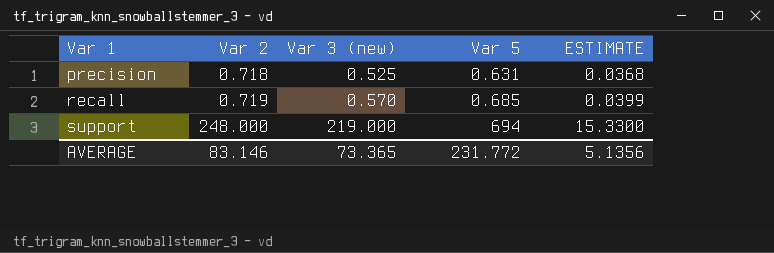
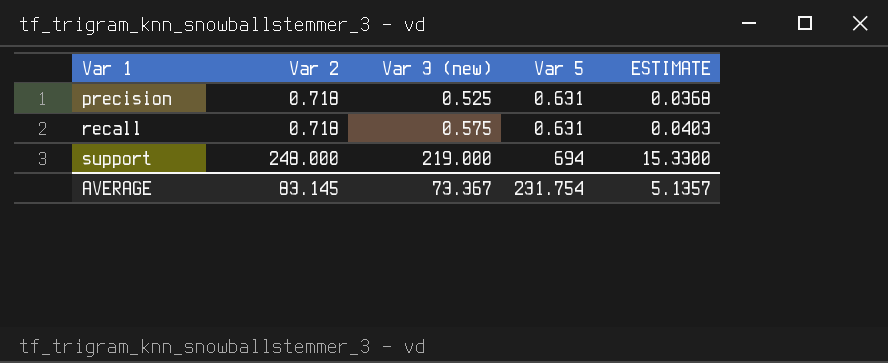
recall | Var 2: 0.719 -> 0.718
recall | Var 3 (new): 0.570 -> 0.575
recall | Var 5: 0.685 -> 0.631
recall | ESTIMATE: 0.0399 -> 0.0403
AVERAGE | Var 2: 83.146 -> 83.145
AVERAGE | Var 3 (new): 73.365 -> 73.367
AVERAGE | Var 5: 231.772 -> 231.754
AVERAGE | ESTIMATE: 5.1356 -> 5.1357

